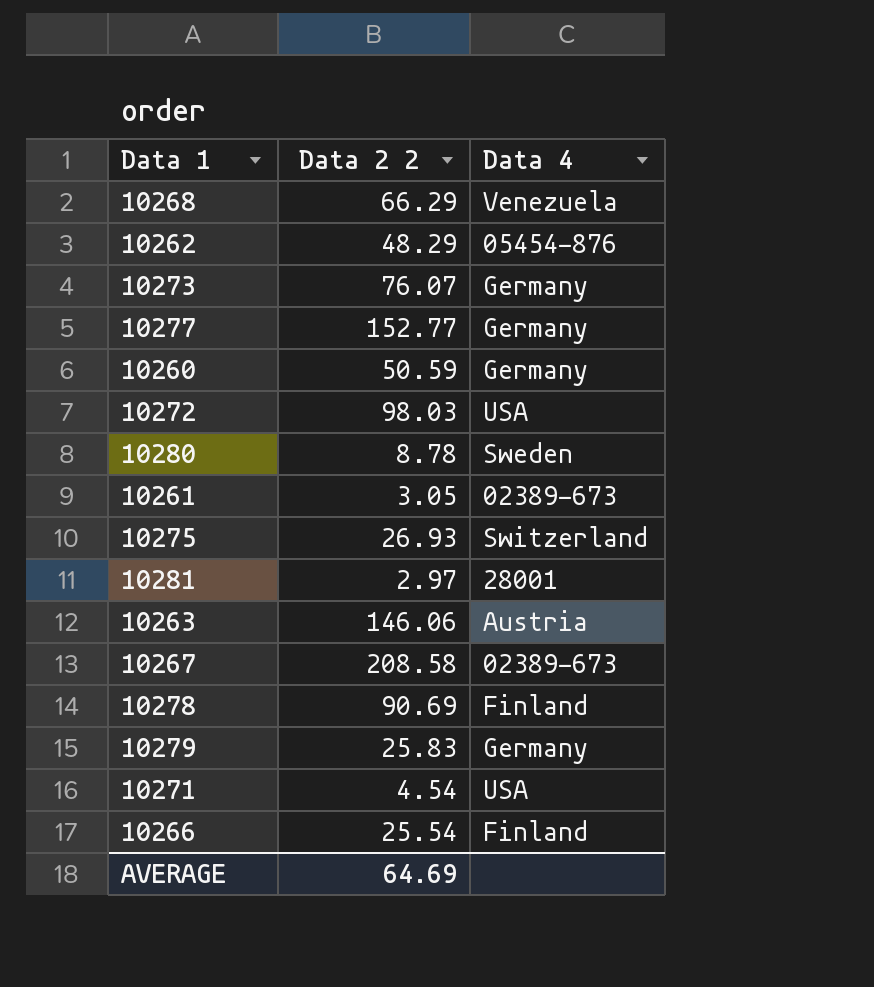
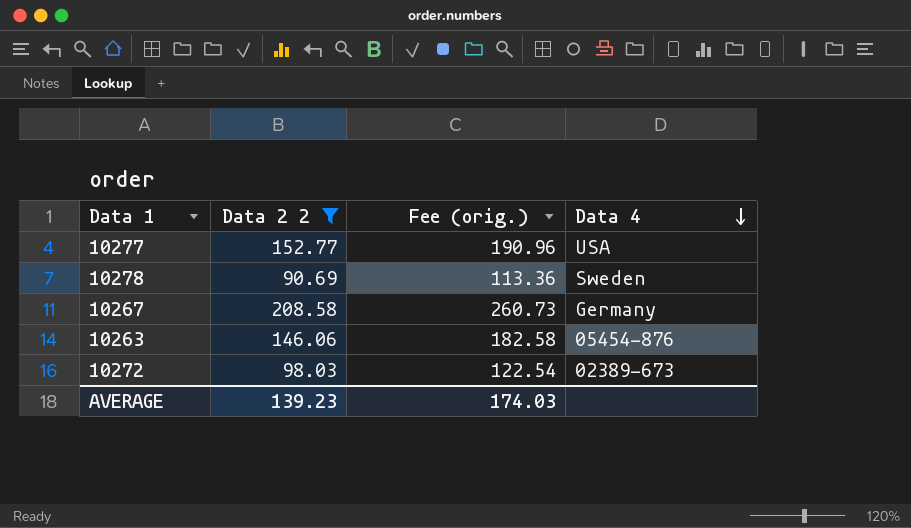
filter: none -> Data 2 2 >= 90.69
row order: none -> Data 4 descending
column Fee (orig.) | formula: none -> [Data 2 2] * 1.25
10277 | Data 4: Germany -> USA
10278 | Data 4: Finland -> Sweden
10267 | Data 4: 02389-673 -> Germany
10263 | Data 4: Austria -> 05454-876
10272 | Data 4: USA -> 02389-673
AVERAGE | Data 2 2: 64.69 -> 139.23

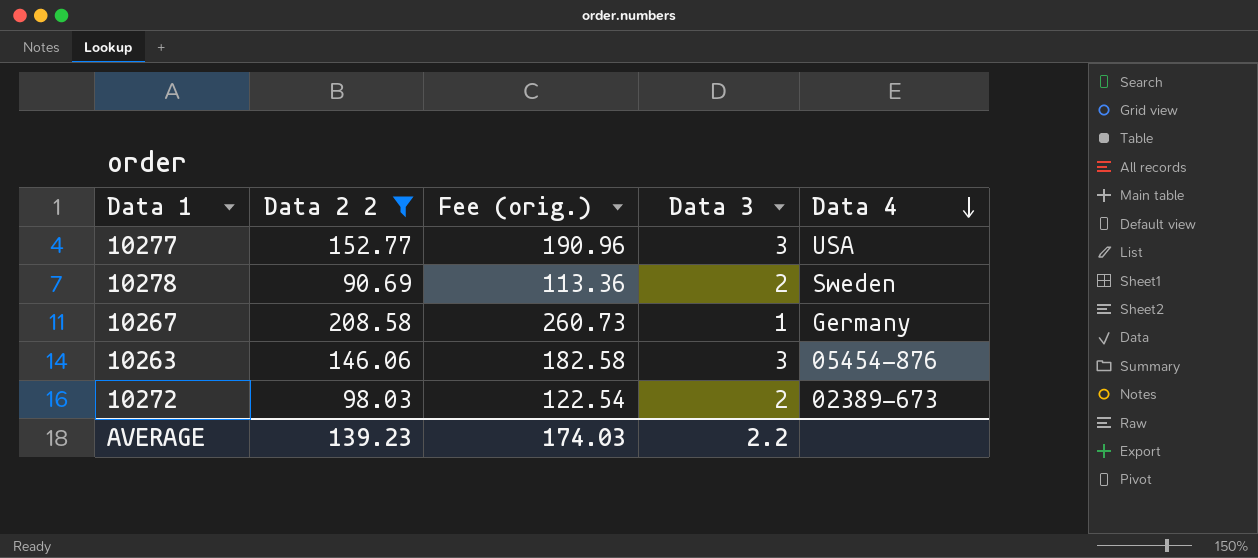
column Data 3 | position: none -> 4

